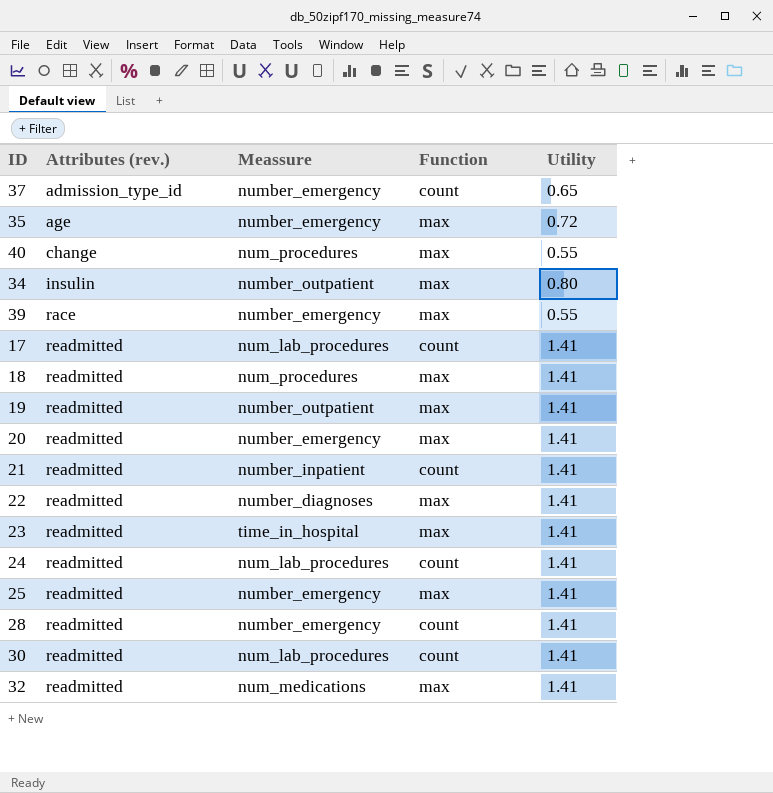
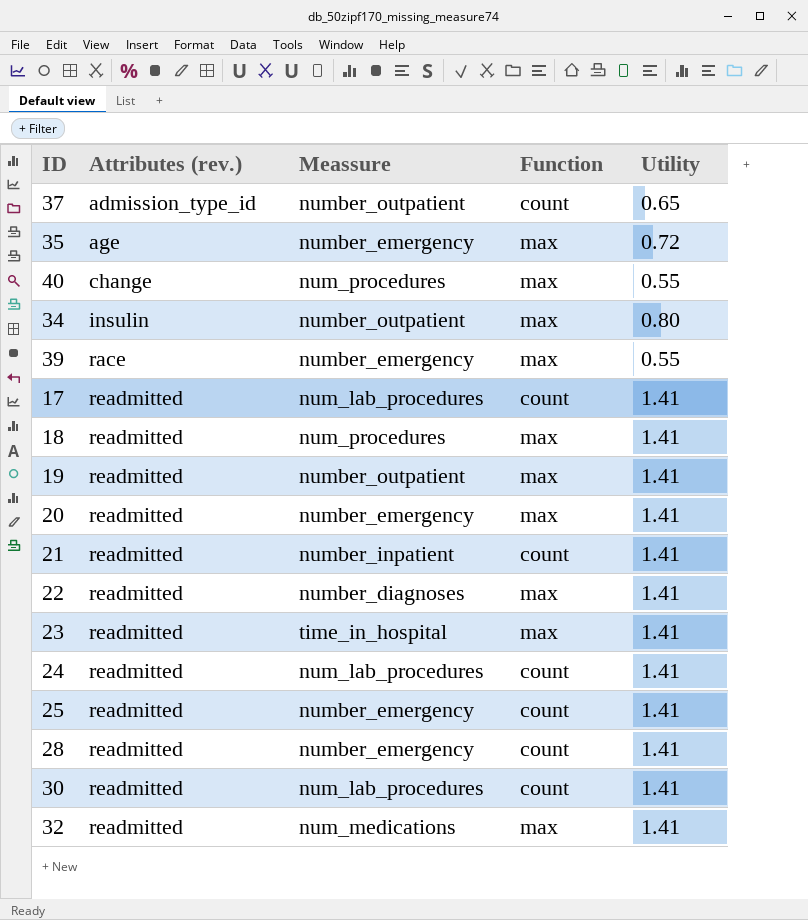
37 | Meassure: number_emergency -> number_outpatient
25 | Function: max -> count

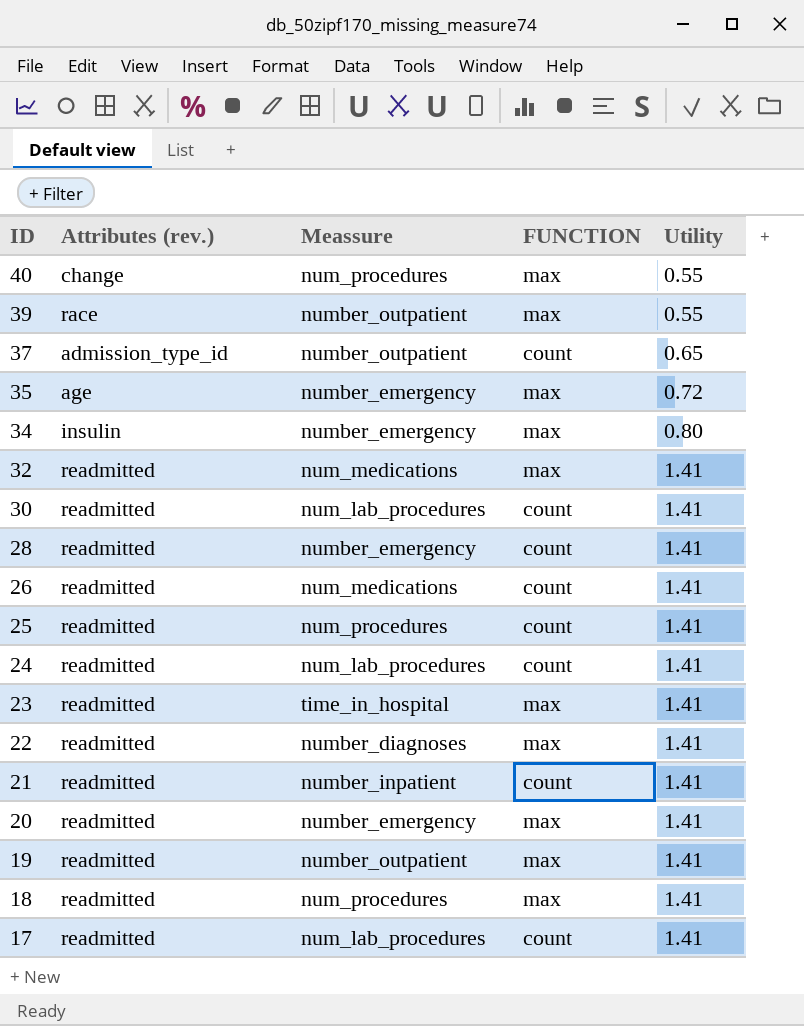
row order: Attributes (rev.) ascending -> ID descending
column name: Function -> FUNCTION
39 | Meassure: number_emergency -> number_outpatient
34 | Meassure: number_outpatient -> number_emergency
row 26: none -> readmitted | num_medications | count | 1.41
25 | Meassure: number_emergency -> num_procedures

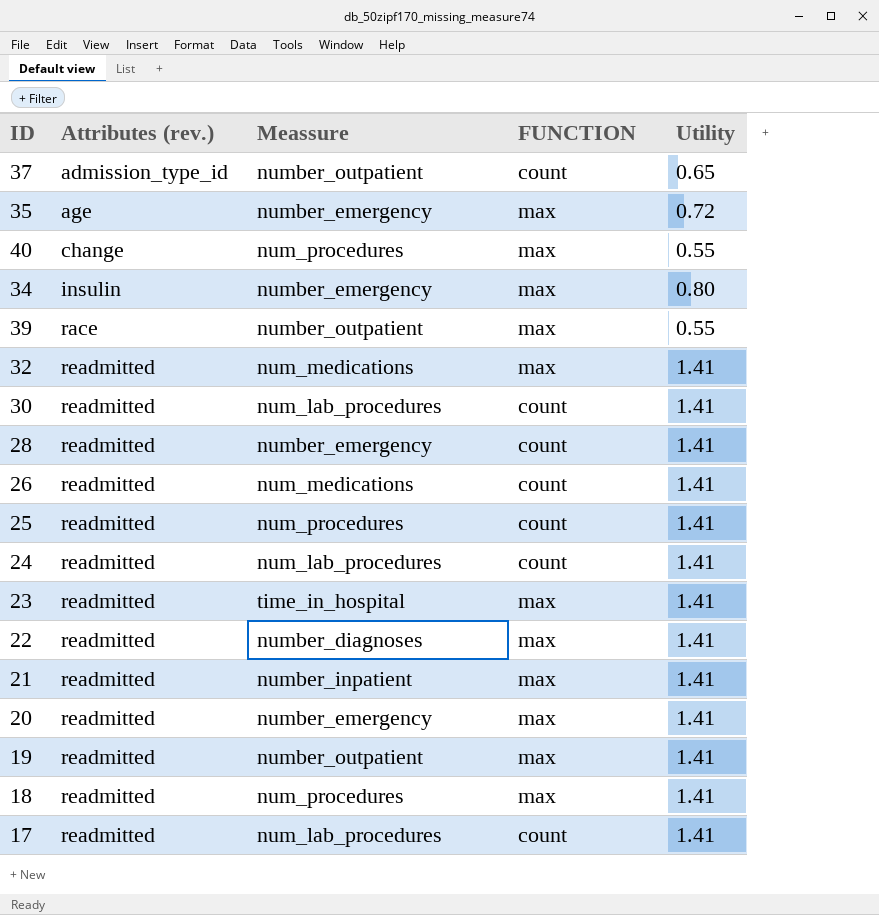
row order: ID descending -> Attributes (rev.) ascending
21 | FUNCTION: count -> max

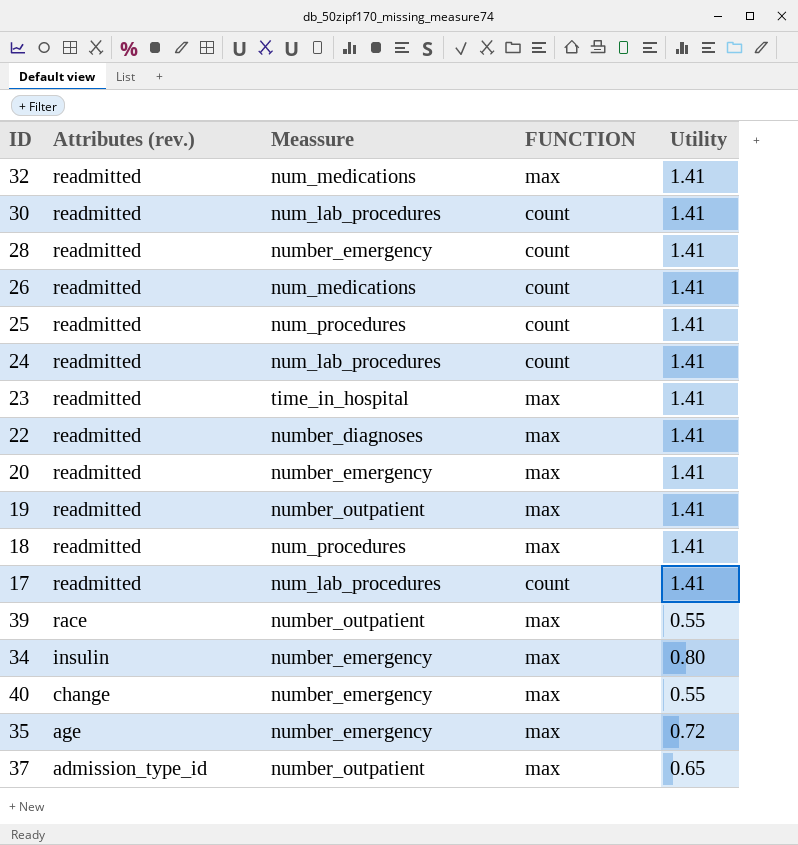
row order: Attributes (rev.) ascending -> Attributes (rev.) descending
row 21: readmitted | number_inpatient | max | 1.41 -> none
40 | Meassure: num_procedures -> number_emergency
37 | FUNCTION: count -> max

